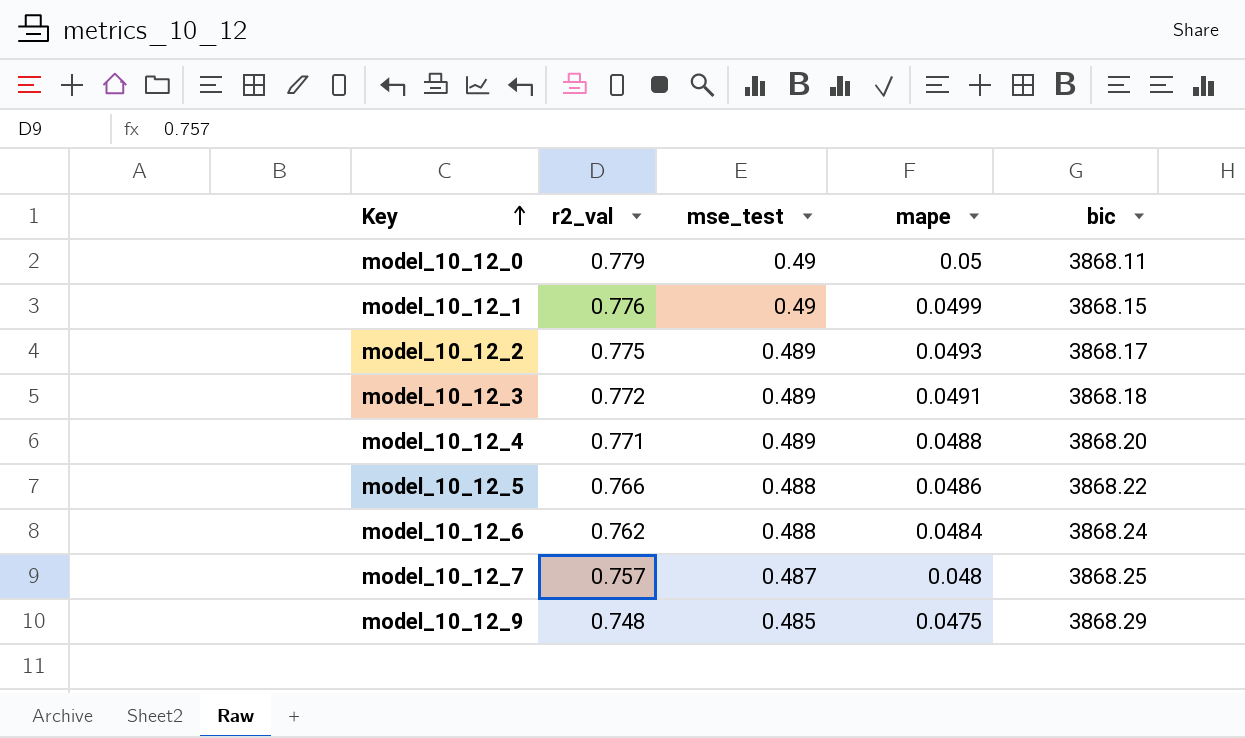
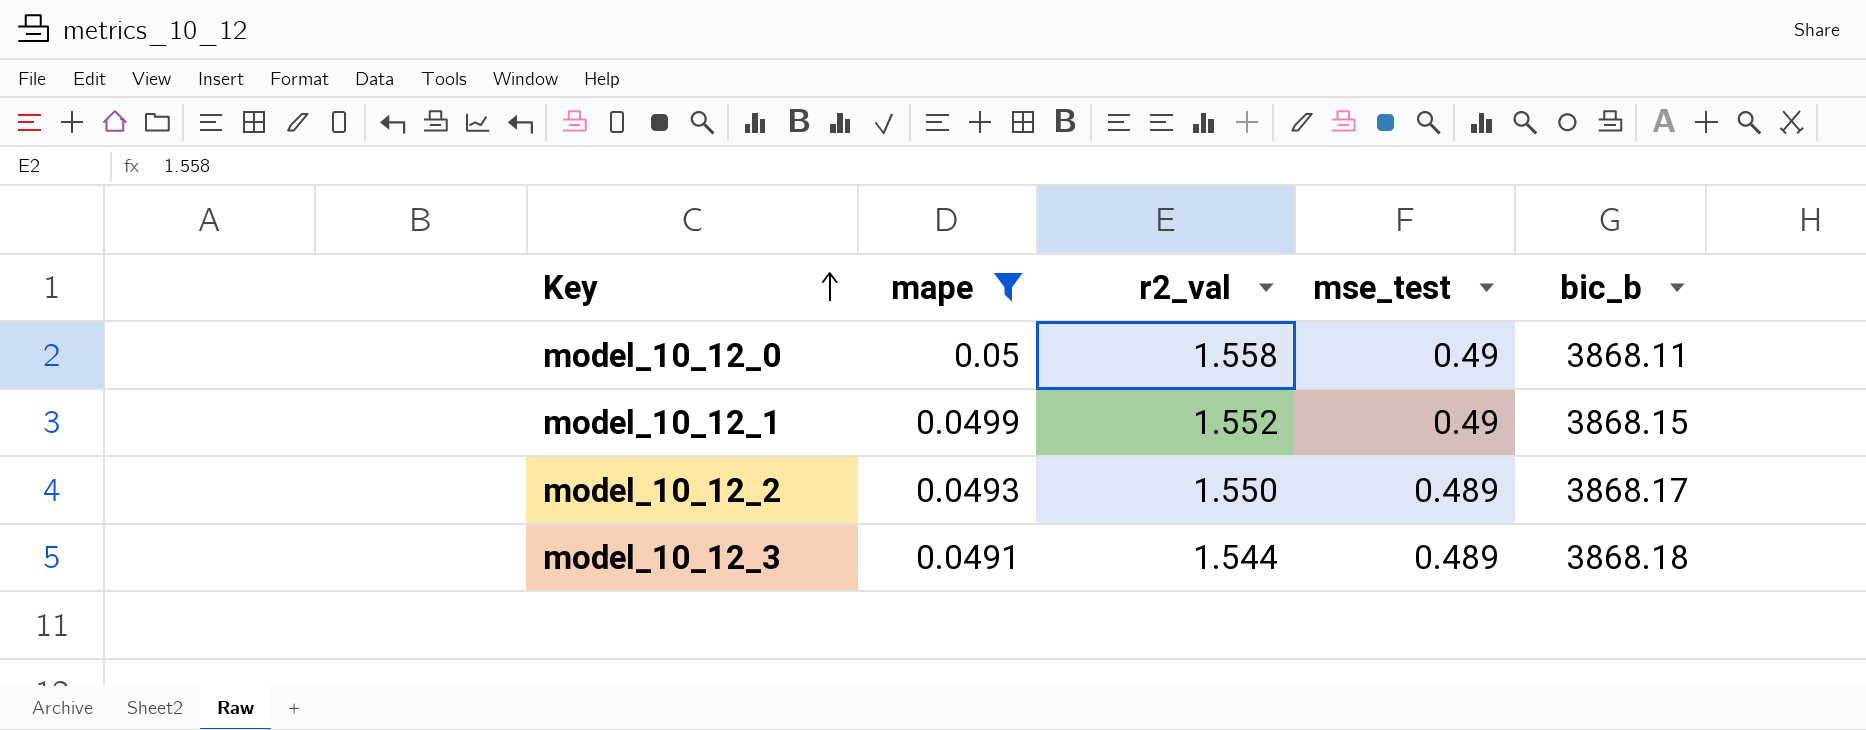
filter: none -> mape >= 0.0491
column mape | position: 4 -> 2
column name: bic -> bic_b
model_10_12_0 | r2_val: 0.779 -> 1.558
model_10_12_1 | r2_val: 0.776 -> 1.552
model_10_12_2 | r2_val: 0.775 -> 1.550
model_10_12_3 | r2_val: 0.772 -> 1.544

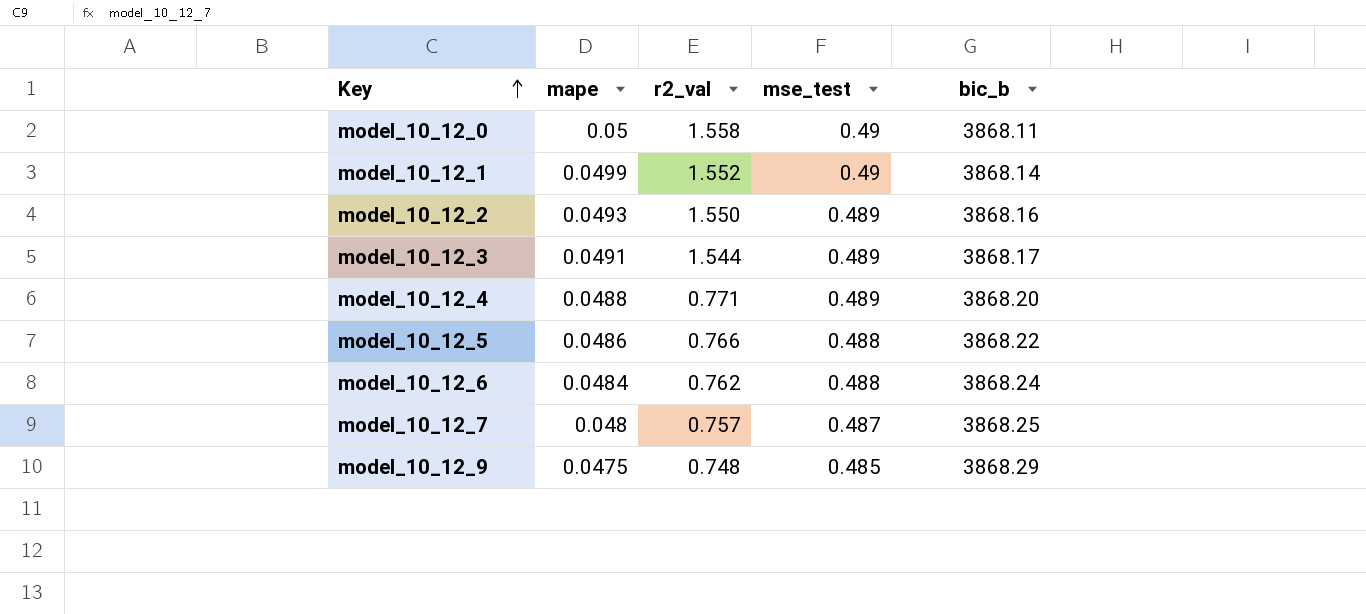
filter: mape >= 0.0491 -> none
model_10_12_1 | bic_b: 3868.15 -> 3868.14
model_10_12_2 | bic_b: 3868.17 -> 3868.16
model_10_12_3 | bic_b: 3868.18 -> 3868.17

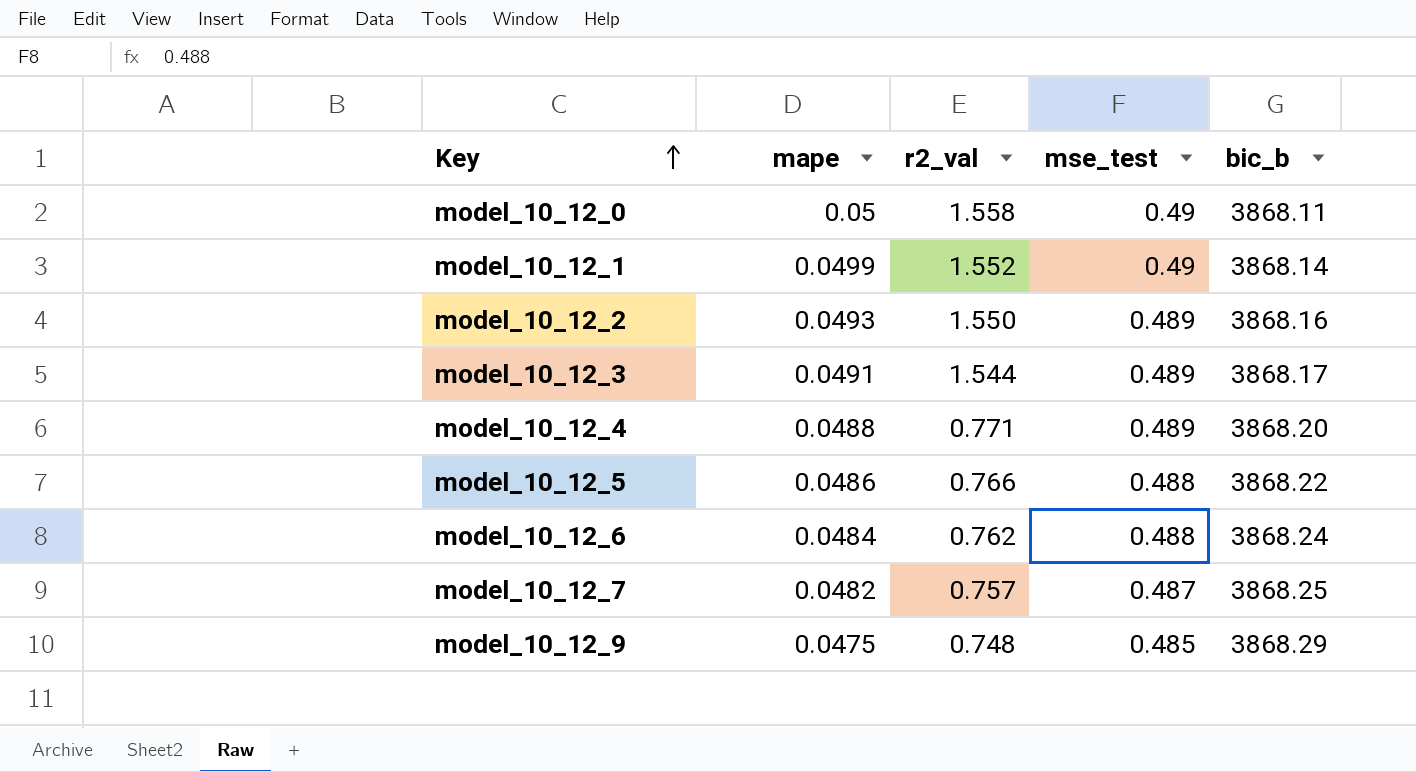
model_10_12_7 | mape: 0.048 -> 0.0482

